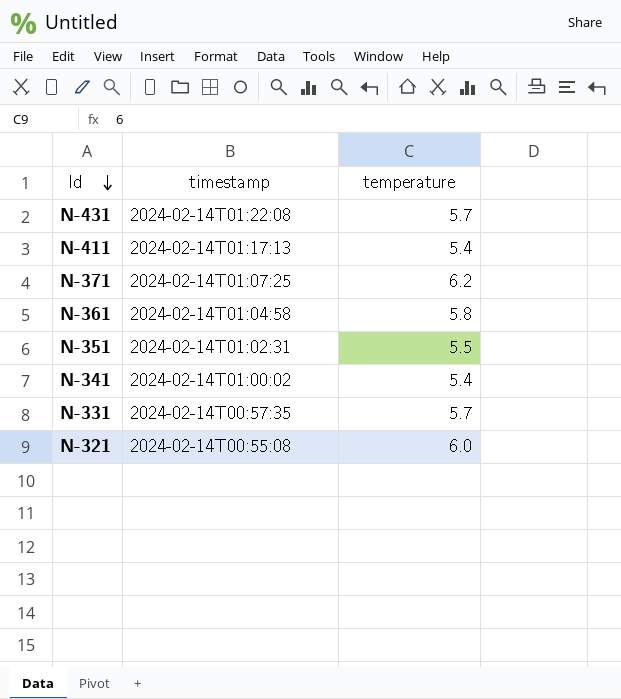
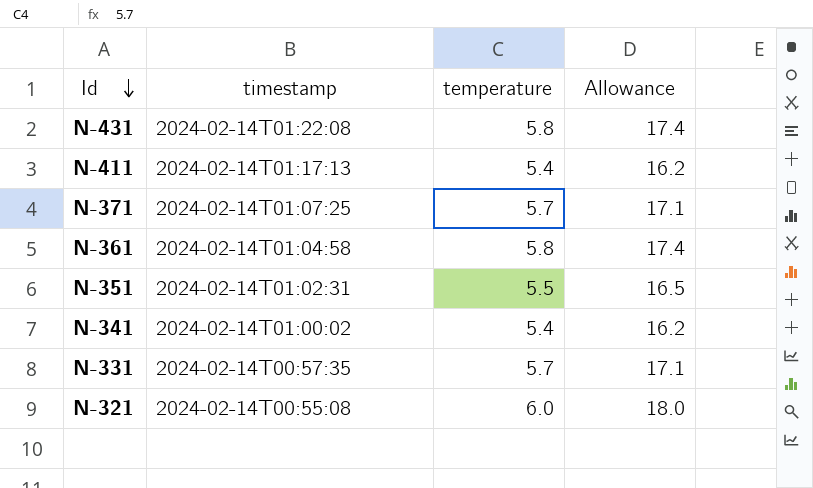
column Allowance | formula: none -> [temperature] * 3
N-431 | temperature: 5.7 -> 5.8
N-371 | temperature: 6.2 -> 5.7

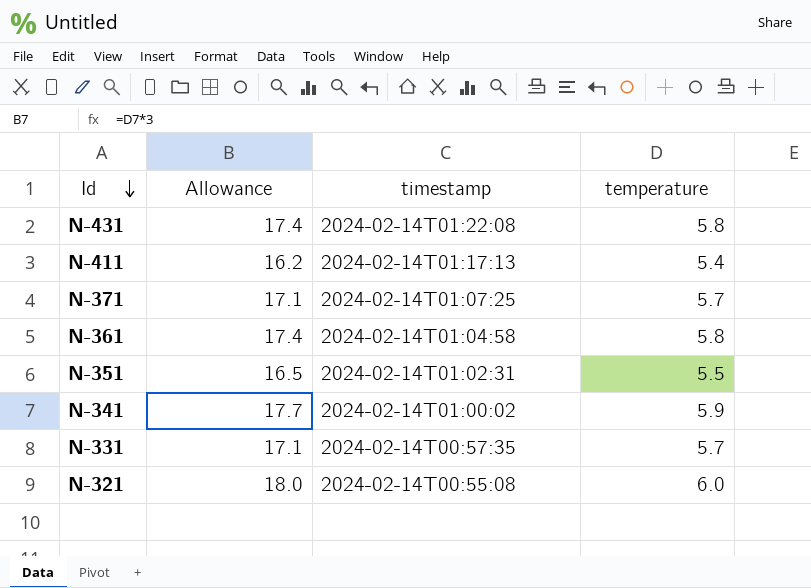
column Allowance | position: 4 -> 2
N-341 | Allowance: 16.2 -> 17.7
N-341 | temperature: 5.4 -> 5.9

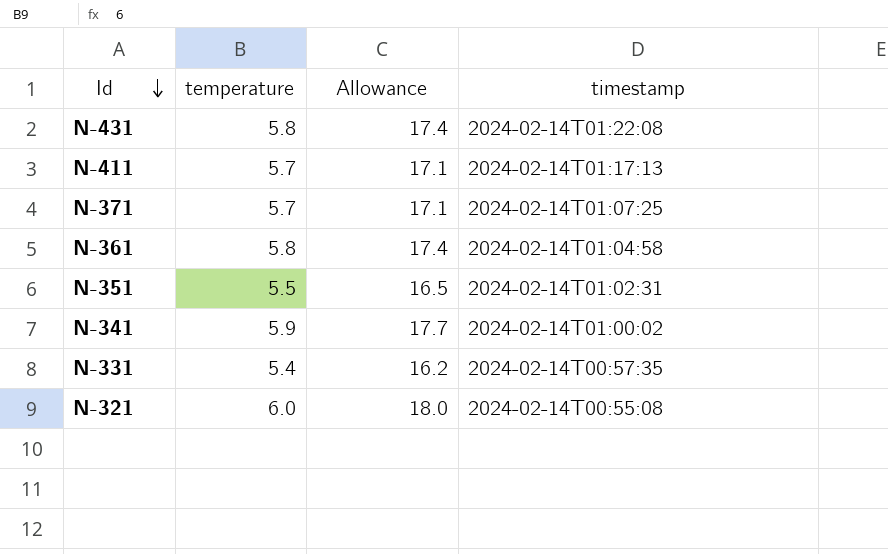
column temperature | position: 4 -> 2
N-411 | temperature: 5.4 -> 5.7
N-411 | Allowance: 16.2 -> 17.1
N-331 | temperature: 5.7 -> 5.4
N-331 | Allowance: 17.1 -> 16.2

